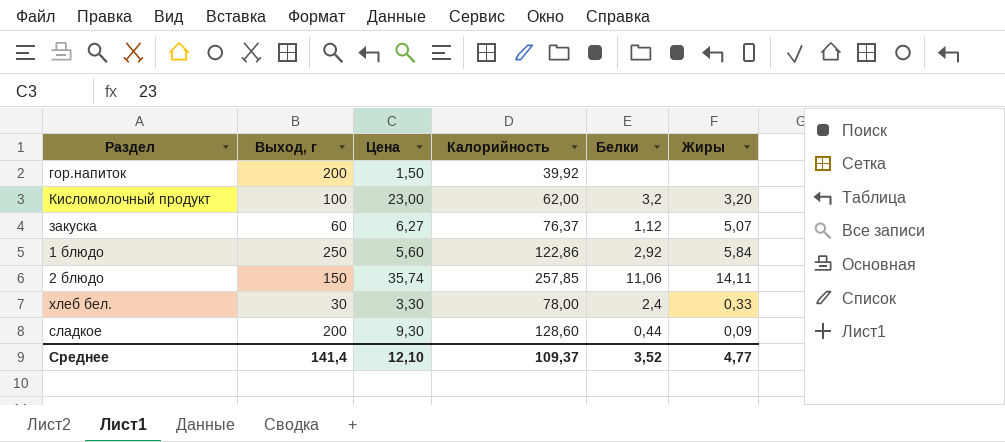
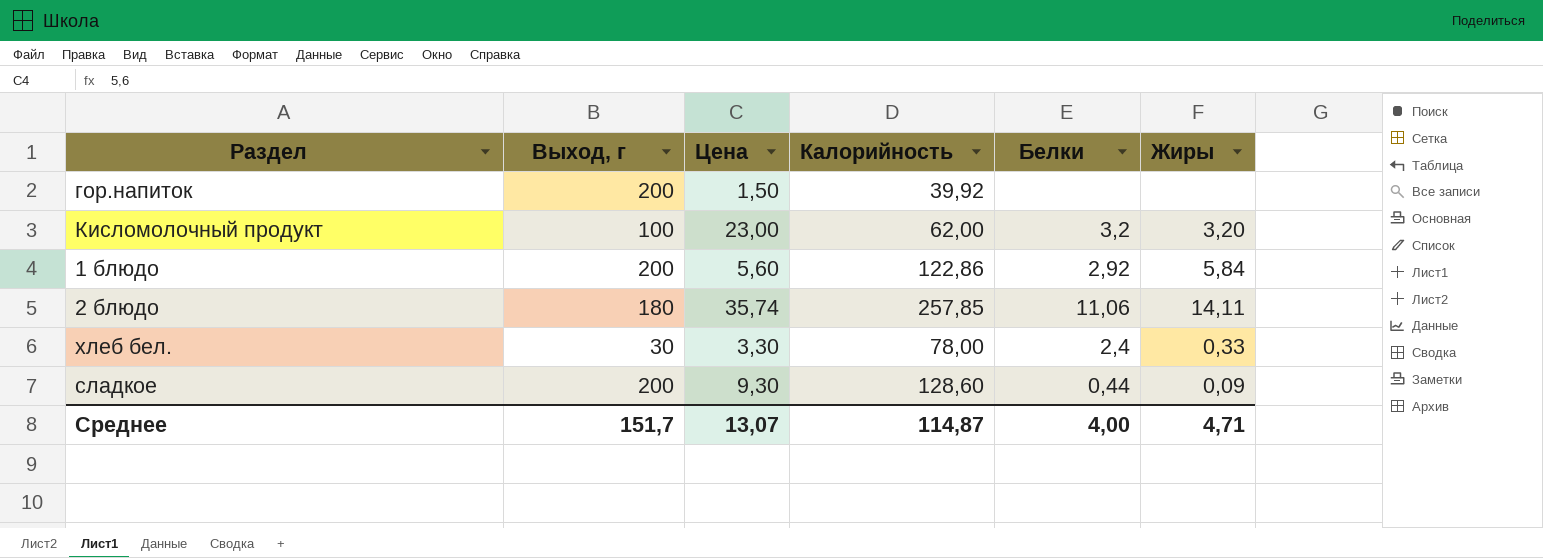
row закуска: 60 | 6,27 | 76,37 | 1,12 | 5,07 -> none
1 блюдо | Выход, г: 250 -> 200
2 блюдо | Выход, г: 150 -> 180
Среднее | Выход, г: 141,4 -> 151,7
Среднее | Цена: 12,10 -> 13,07
Среднее | Калорийность: 109,37 -> 114,87
Среднее | Белки: 3,52 -> 4,00
Среднее | Жиры: 4,77 -> 4,71

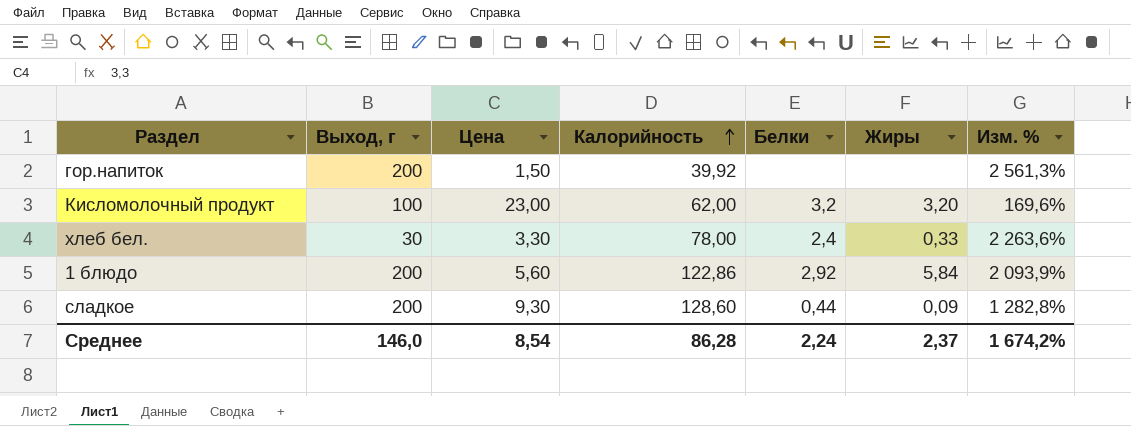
row order: none -> Калорийность ascending
column Изм. % | formula: none -> ([Калорийность] - [Цена]) / [Цена]
row 2 блюдо: 180 | 35,74 | 257,85 | 11,06 | 14,11 -> none
Среднее | Выход, г: 151,7 -> 146,0
Среднее | Цена: 13,07 -> 8,54
Среднее | Калорийность: 114,87 -> 86,28
Среднее | Белки: 4,00 -> 2,24
Среднее | Жиры: 4,71 -> 2,37

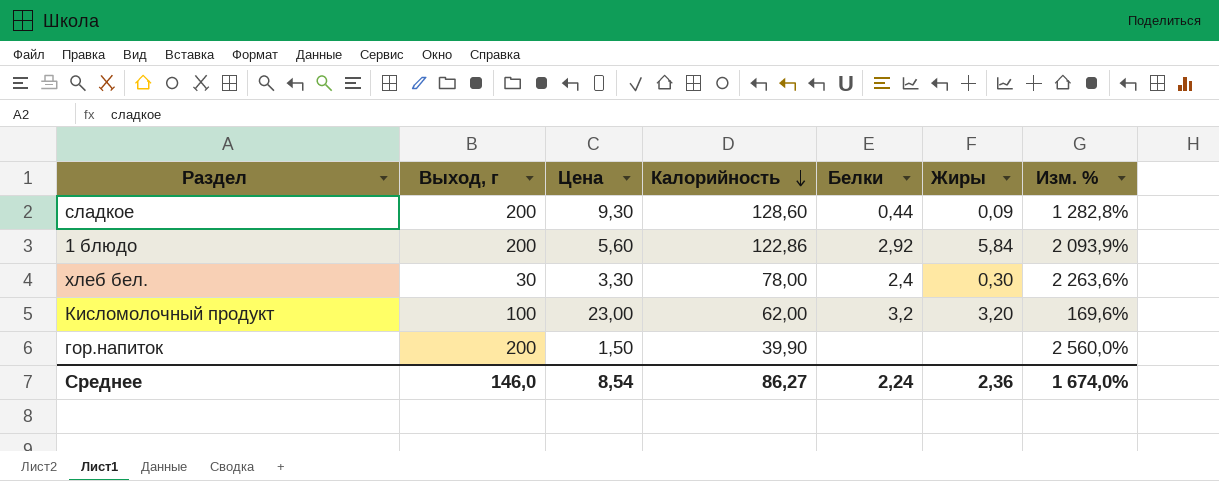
row order: Калорийность ascending -> Калорийность descending
хлеб бел. | Жиры: 0,33 -> 0,30
гор.напиток | Калорийность: 39,92 -> 39,90
гор.напиток | Изм. %: 2 561,3% -> 2 560,0%
Среднее | Калорийность: 86,28 -> 86,27
Среднее | Жиры: 2,37 -> 2,36
Среднее | Изм. %: 1 674,2% -> 1 674,0%

